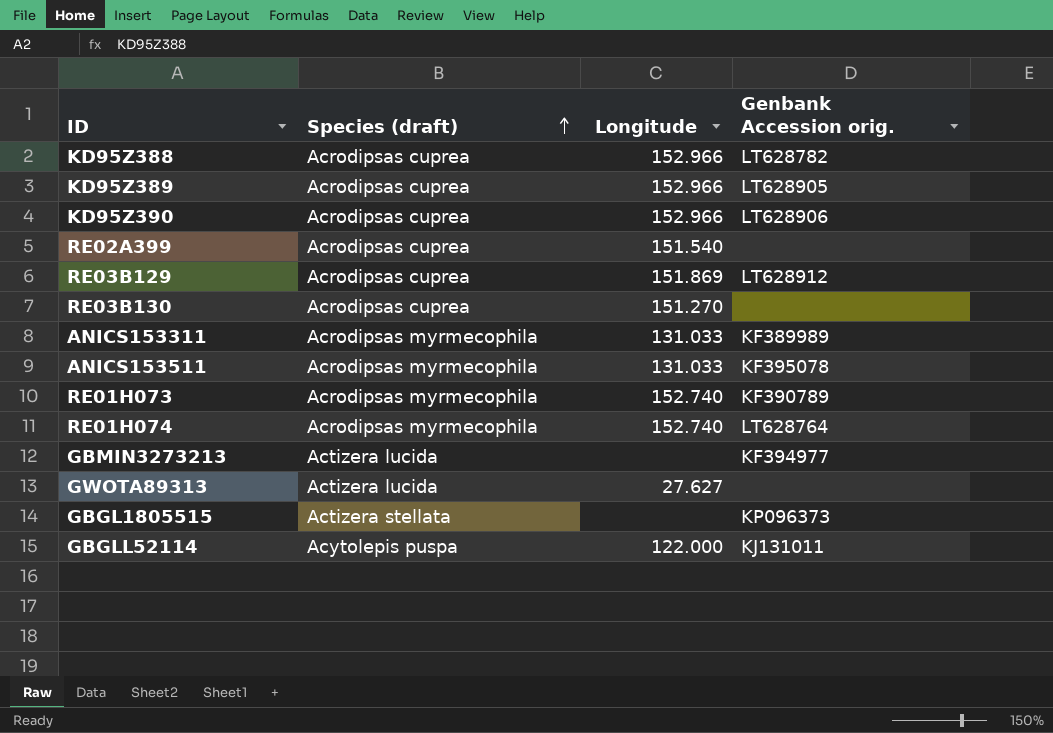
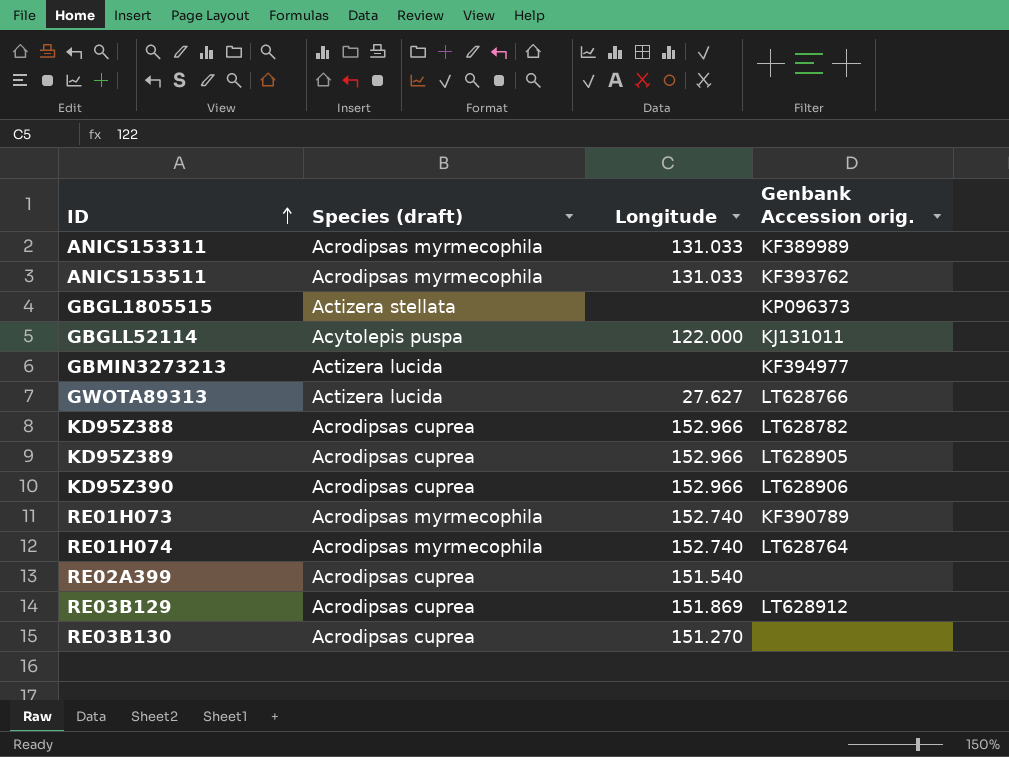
row order: Species (draft) ascending -> ID ascending
ANICS153511 | Genbank Accession orig.: KF395078 -> KF393762
GWOTA89313 | Genbank Accession orig.: none -> LT628766

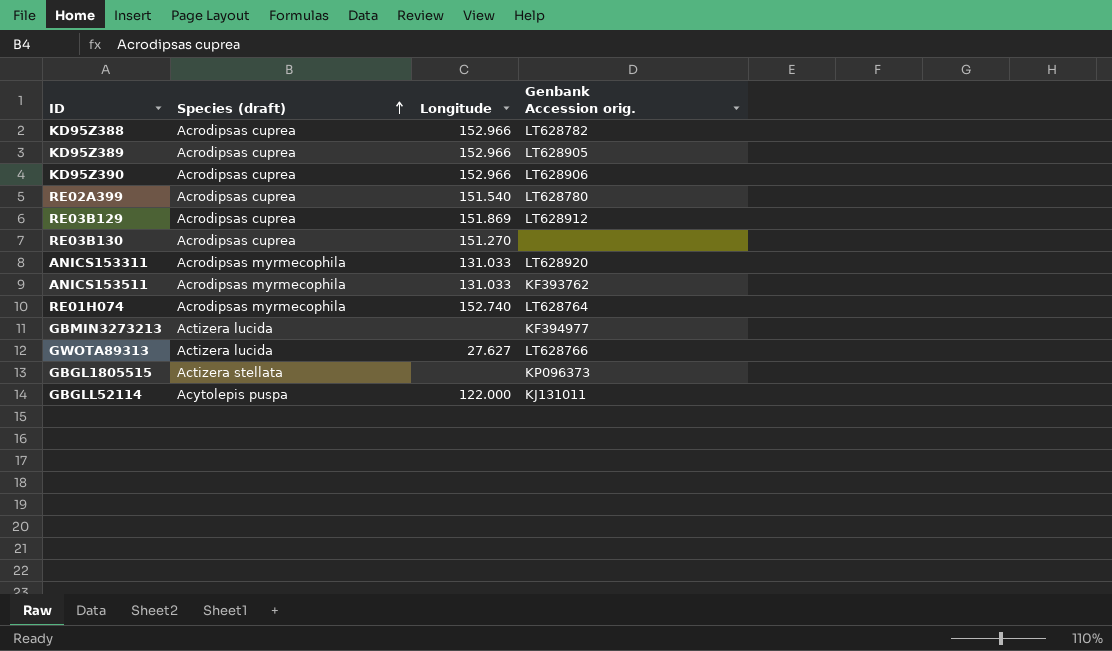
row order: ID ascending -> Species (draft) ascending
row RE01H073: Acrodipsas myrmecophila | 152.740 | KF390789 -> none
RE02A399 | Genbank Accession orig.: none -> LT628780
ANICS153311 | Genbank Accession orig.: KF389989 -> LT628920

